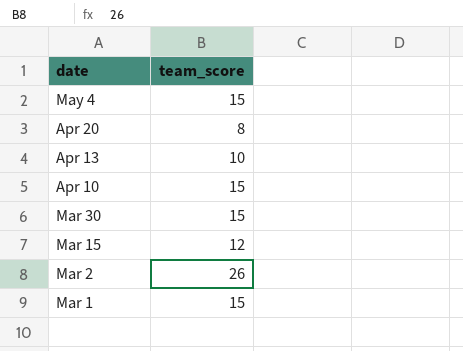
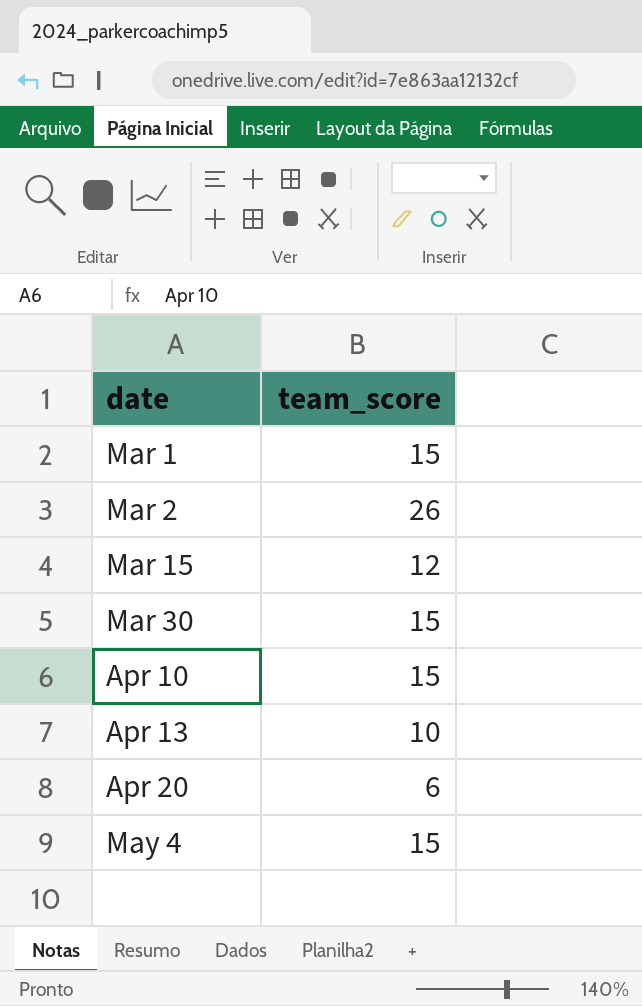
row order: date descending -> date ascending
Apr 20 | team_score: 8 -> 6

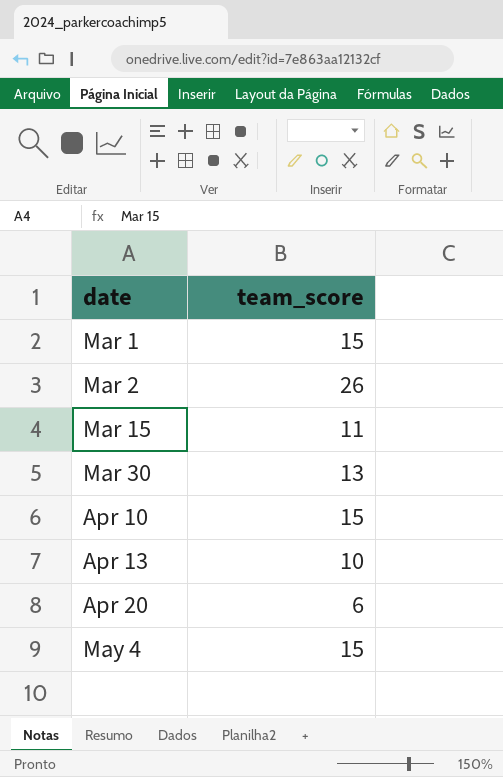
Mar 15 | team_score: 12 -> 11
Mar 30 | team_score: 15 -> 13

